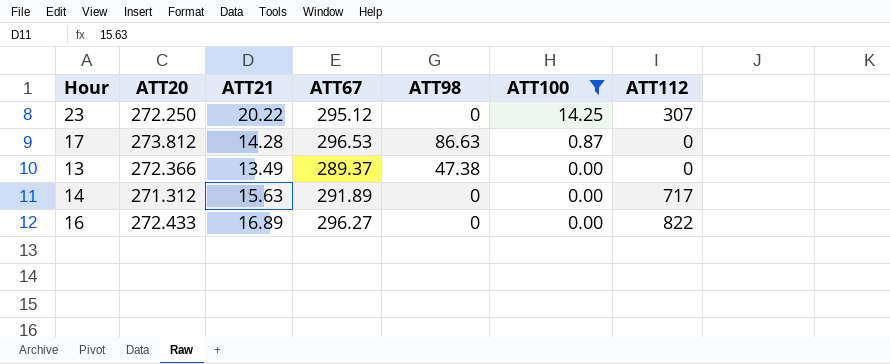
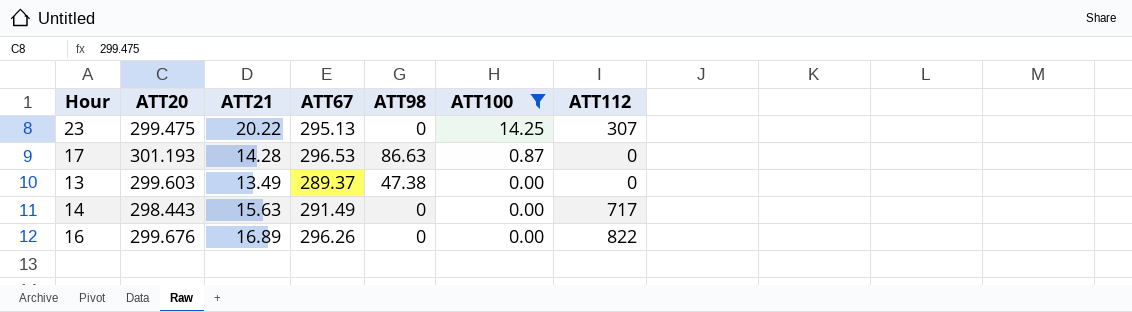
23 | ATT20: 272.250 -> 299.475
23 | ATT67: 295.12 -> 295.13
17 | ATT20: 273.812 -> 301.193
13 | ATT20: 272.366 -> 299.603
14 | ATT20: 271.312 -> 298.443
14 | ATT67: 291.89 -> 291.49
16 | ATT20: 272.433 -> 299.676
16 | ATT67: 296.27 -> 296.26

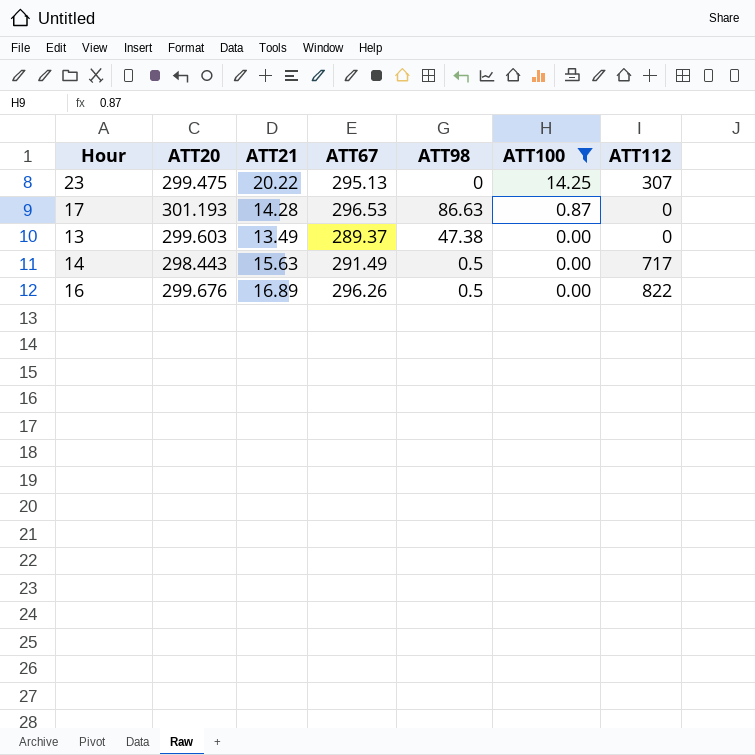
14 | ATT98: 0 -> 0.5
16 | ATT98: 0 -> 0.5

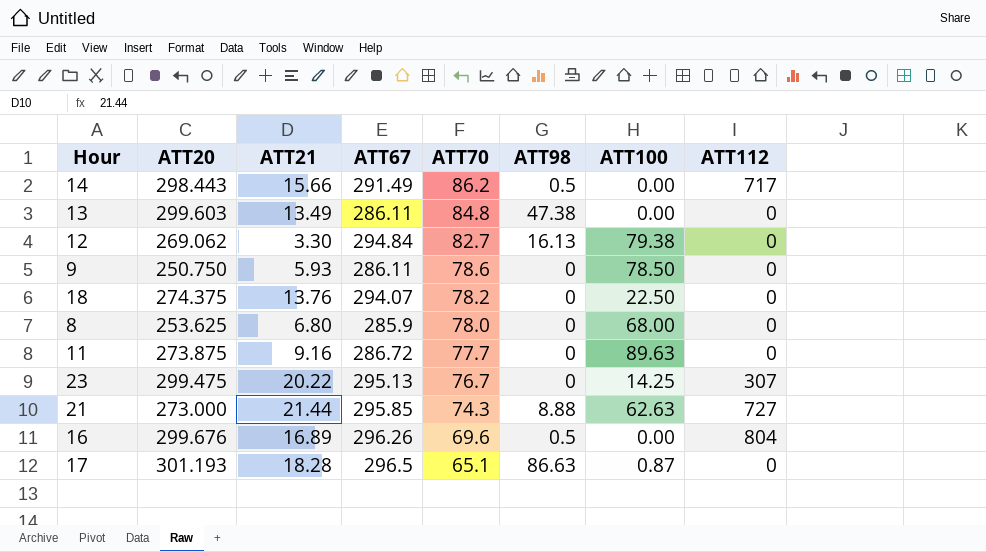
filter: ATT100 <= 14.25 -> none
row order: ATT100 descending -> ATT70 descending
column ATT70 | position: none -> 5
14 | ATT21: 15.63 -> 15.66
13 | ATT67: 289.37 -> 286.11
16 | ATT112: 822 -> 804
17 | ATT21: 14.28 -> 18.28
17 | ATT67: 296.53 -> 296.5

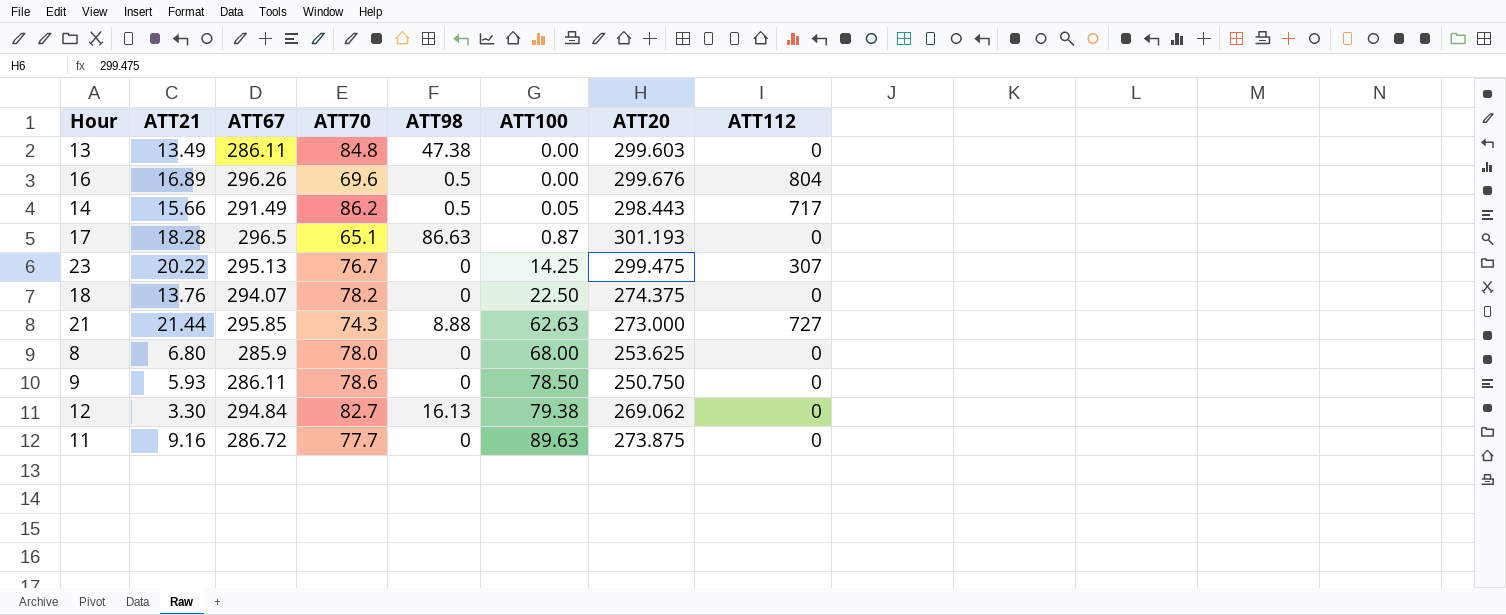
row order: ATT70 descending -> ATT100 ascending
column ATT20 | position: 2 -> 7
14 | ATT100: 0.00 -> 0.05

